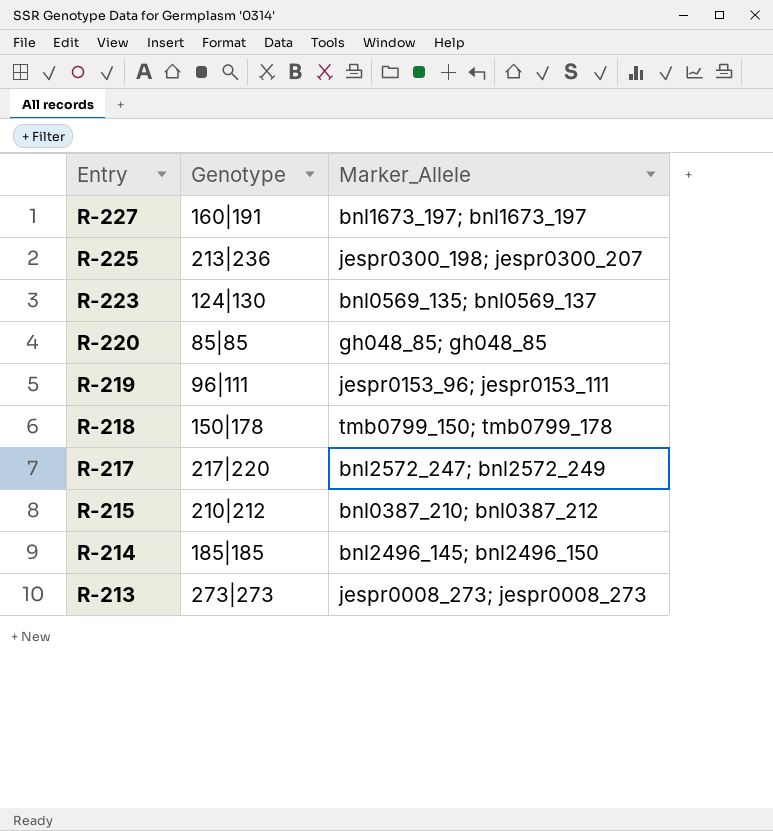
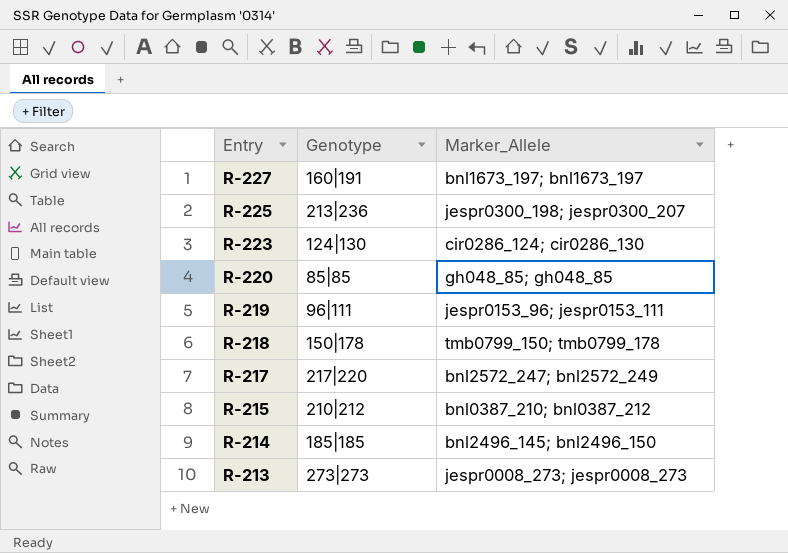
R-223 | Marker_Allele: bnl0569_135; bnl0569_137 -> cir0286_124; cir0286_130

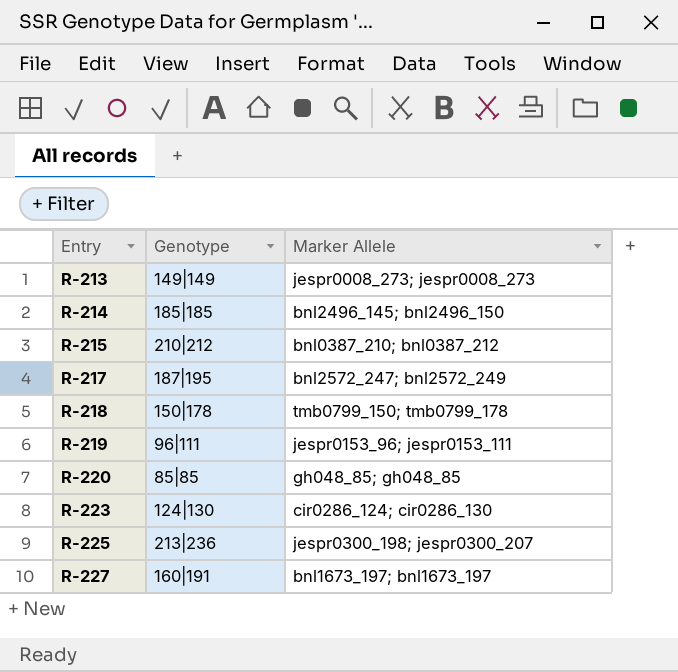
row order: Entry descending -> Entry ascending
column name: Marker_Allele -> Marker Allele
R-213 | Genotype: 273|273 -> 149|149
R-217 | Genotype: 217|220 -> 187|195

